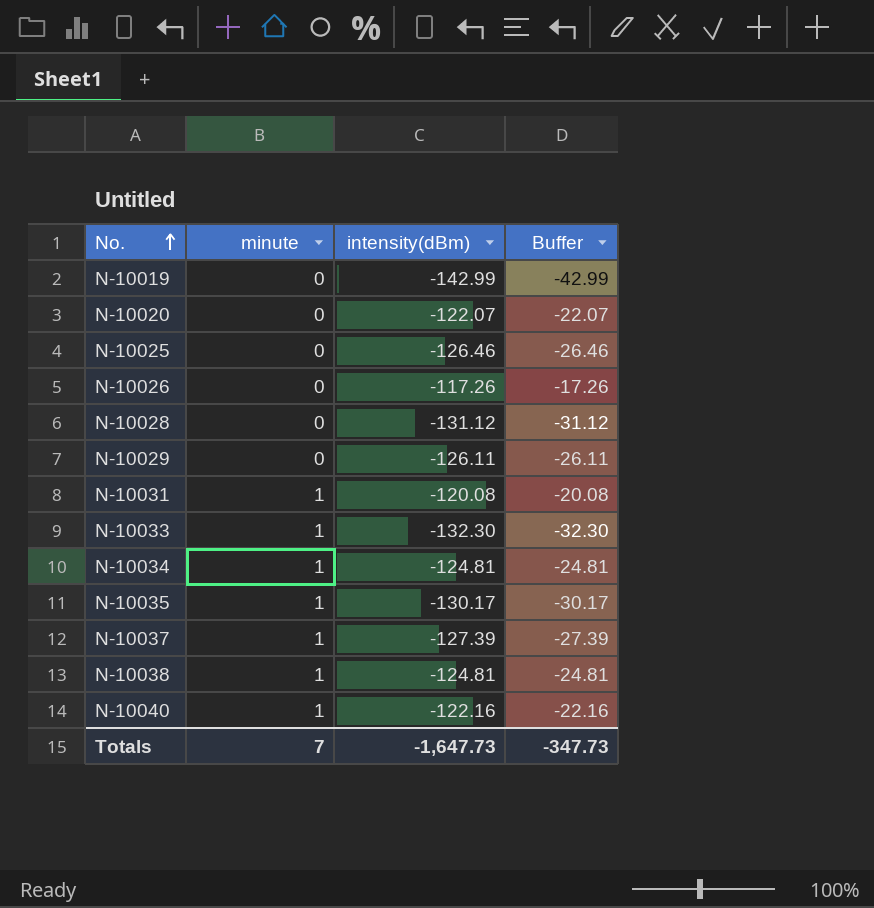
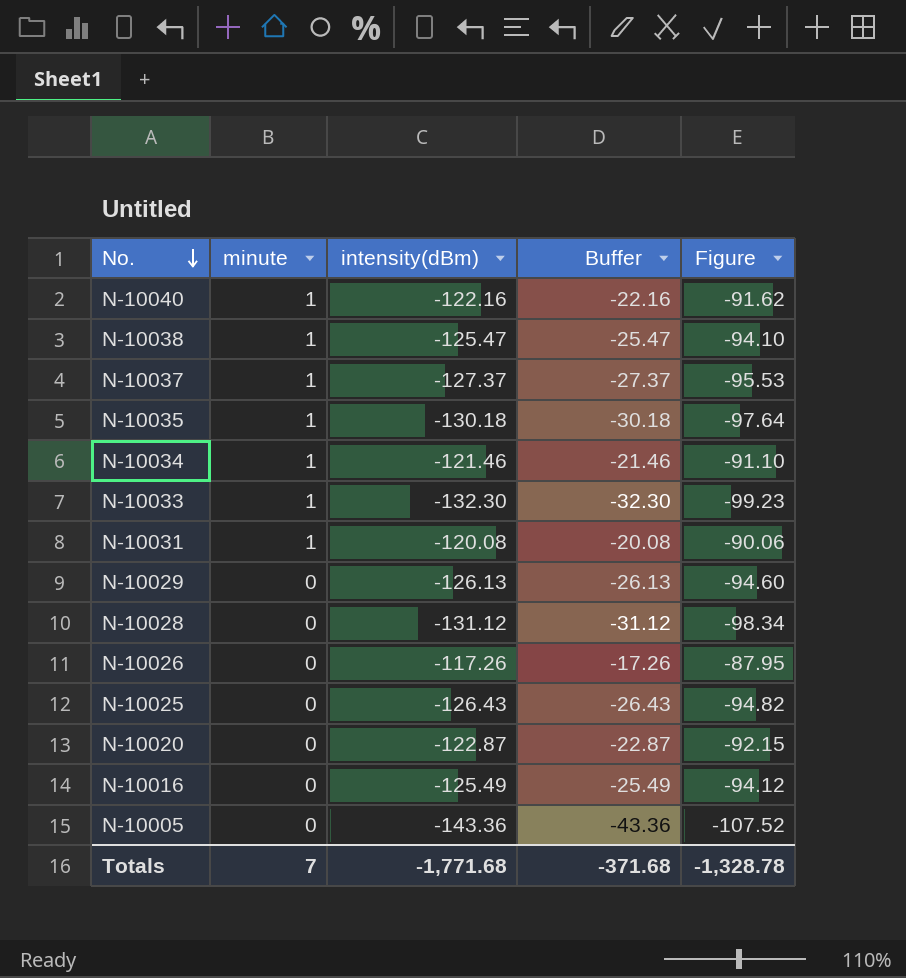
row order: No. ascending -> No. descending
column Figure | formula: none -> [intensity(dBm)] * 0.75
row N-10019: 0 | -142.99 | -42.99 -> none
N-10038 | intensity(dBm): -124.81 -> -125.47
N-10038 | Buffer: -24.81 -> -25.47
N-10037 | intensity(dBm): -127.39 -> -127.37
N-10037 | Buffer: -27.39 -> -27.37
N-10035 | intensity(dBm): -130.17 -> -130.18
N-10035 | Buffer: -30.17 -> -30.18
N-10034 | intensity(dBm): -124.81 -> -121.46
N-10034 | Buffer: -24.81 -> -21.46
N-10029 | intensity(dBm): -126.11 -> -126.13
N-10029 | Buffer: -26.11 -> -26.13
N-10025 | intensity(dBm): -126.46 -> -126.43
N-10025 | Buffer: -26.46 -> -26.43
N-10020 | intensity(dBm): -122.07 -> -122.87
N-10020 | Buffer: -22.07 -> -22.87
row N-10016: none -> 0 | -125.49 | -25.49 | -94.12
row N-10005: none -> 0 | -143.36 | -43.36 | -107.52
Totals | intensity(dBm): -1,647.73 -> -1,771.68
Totals | Buffer: -347.73 -> -371.68

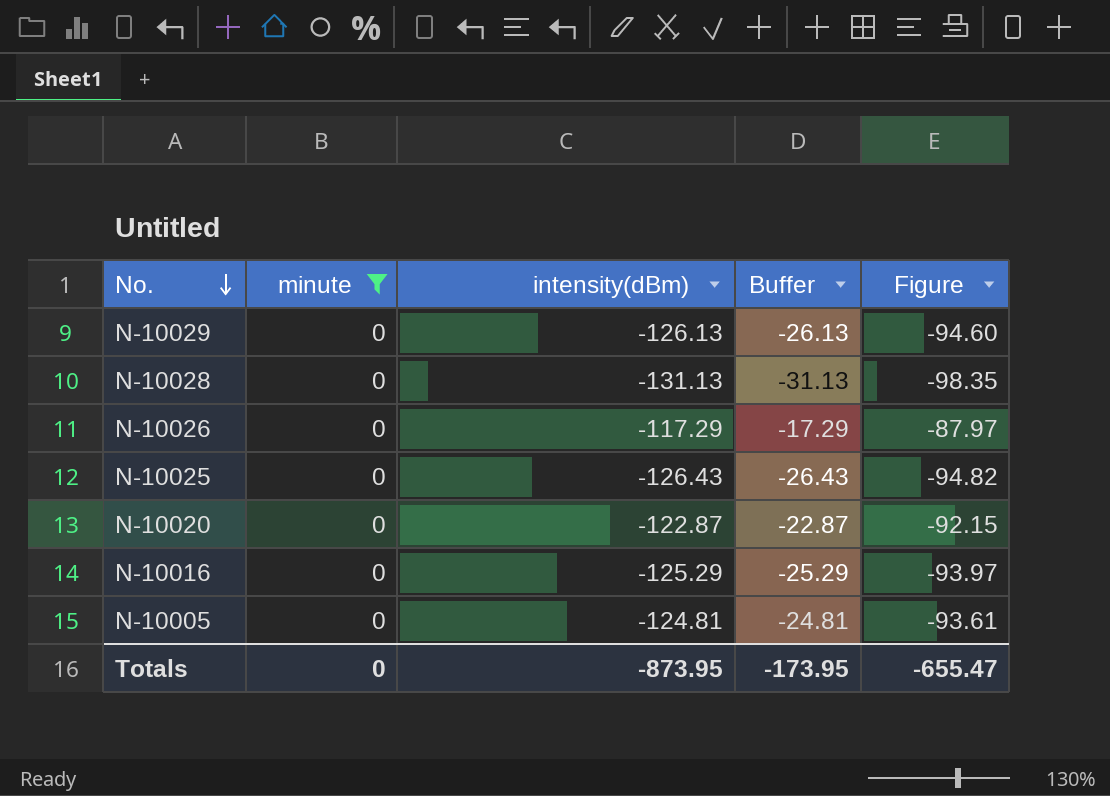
filter: none -> minute = 0
N-10028 | intensity(dBm): -131.12 -> -131.13
N-10028 | Buffer: -31.12 -> -31.13
N-10028 | Figure: -98.34 -> -98.35
N-10026 | intensity(dBm): -117.26 -> -117.29
N-10026 | Buffer: -17.26 -> -17.29
N-10026 | Figure: -87.95 -> -87.97
N-10016 | intensity(dBm): -125.49 -> -125.29
N-10016 | Buffer: -25.49 -> -25.29
N-10016 | Figure: -94.12 -> -93.97
N-10005 | intensity(dBm): -143.36 -> -124.81
N-10005 | Buffer: -43.36 -> -24.81
N-10005 | Figure: -107.52 -> -93.61
Totals | minute: 7 -> 0
Totals | intensity(dBm): -1,771.68 -> -873.95
Totals | Buffer: -371.68 -> -173.95
Totals | Figure: -1,328.78 -> -655.47

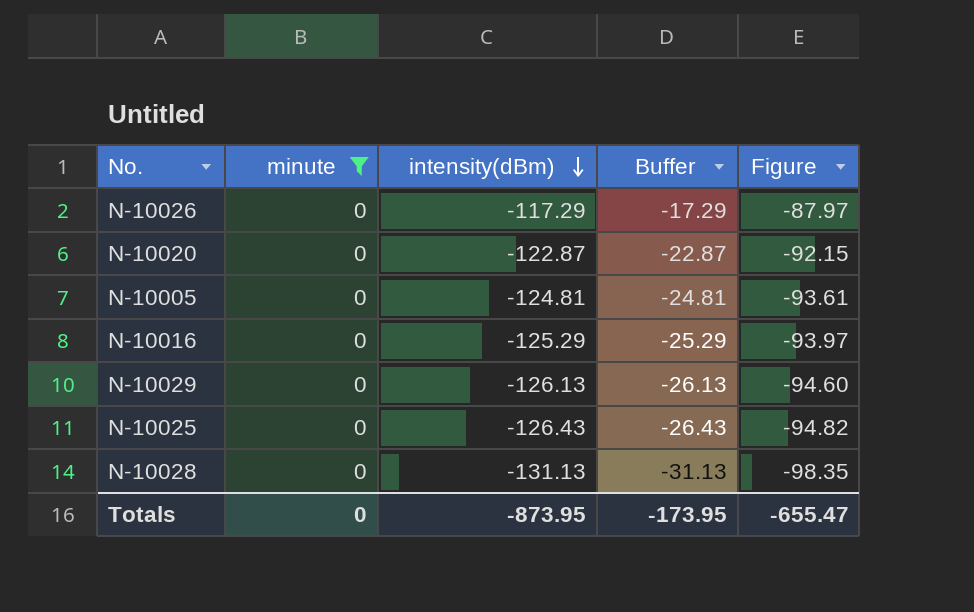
row order: No. descending -> intensity(dBm) descending

